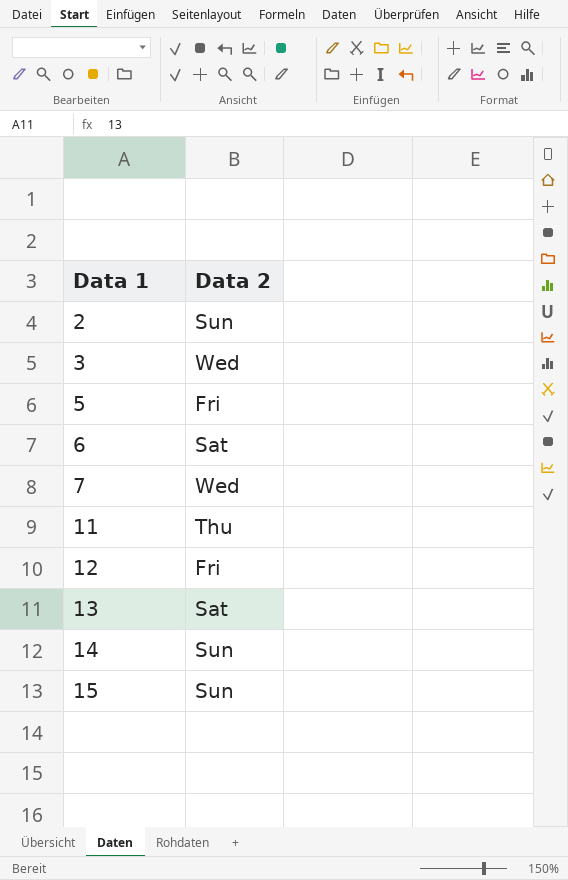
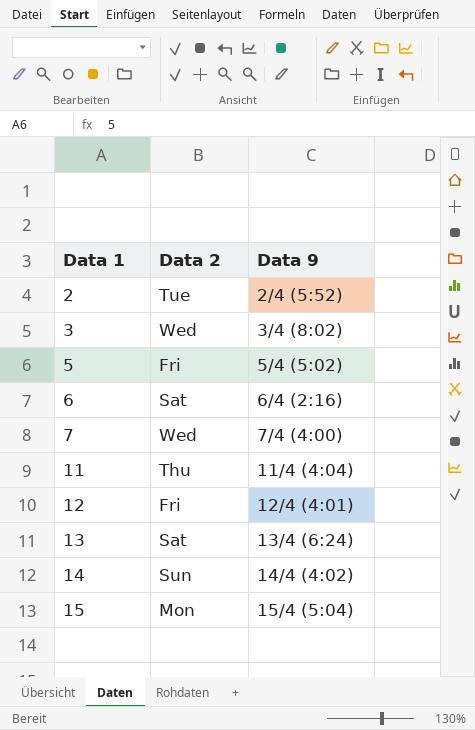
column Data 9 | position: none -> 3
2 | Data 2: Sun -> Tue
15 | Data 2: Sun -> Mon

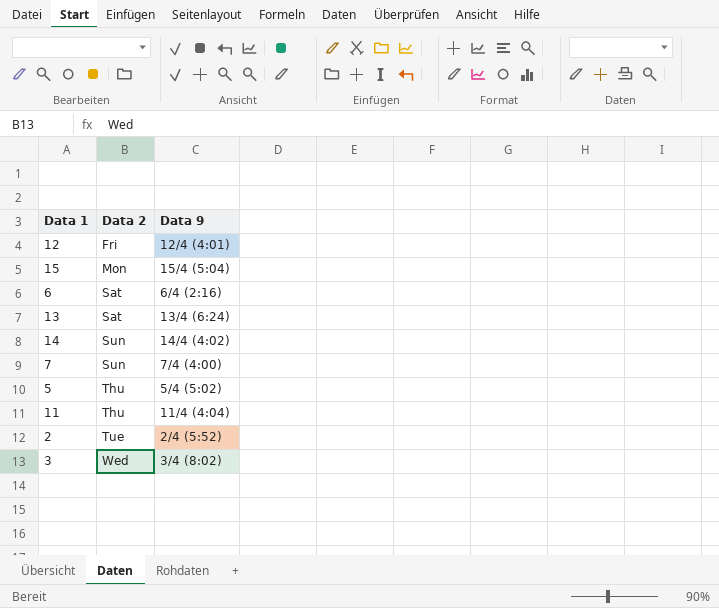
row order: Data 1 ascending -> Data 2 ascending
7 | Data 2: Wed -> Sun
5 | Data 2: Fri -> Thu

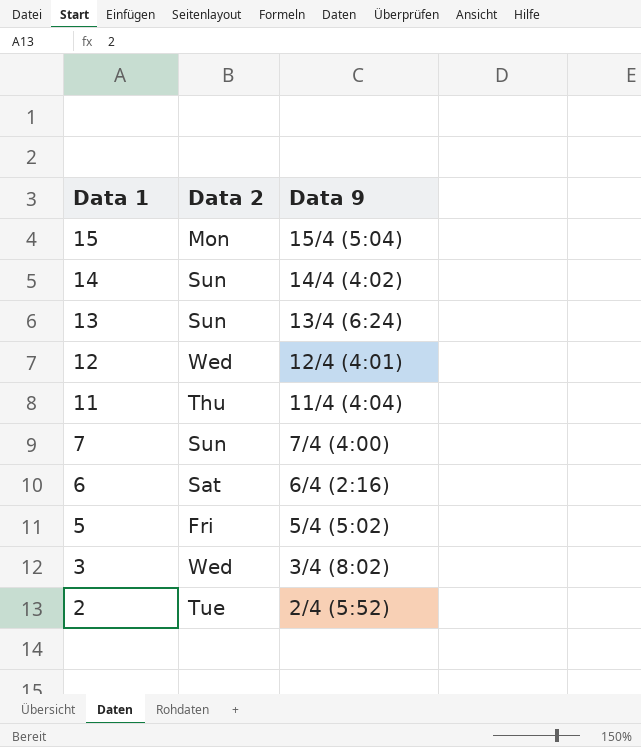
row order: Data 2 ascending -> Data 1 descending
13 | Data 2: Sat -> Sun
12 | Data 2: Fri -> Wed
5 | Data 2: Thu -> Fri

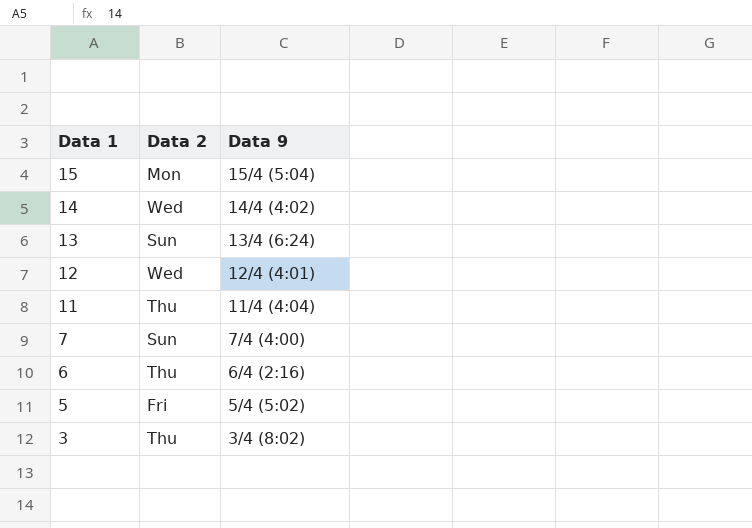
row 2: Tue | 2/4 (5:52) -> none
14 | Data 2: Sun -> Wed
6 | Data 2: Sat -> Thu
3 | Data 2: Wed -> Thu

